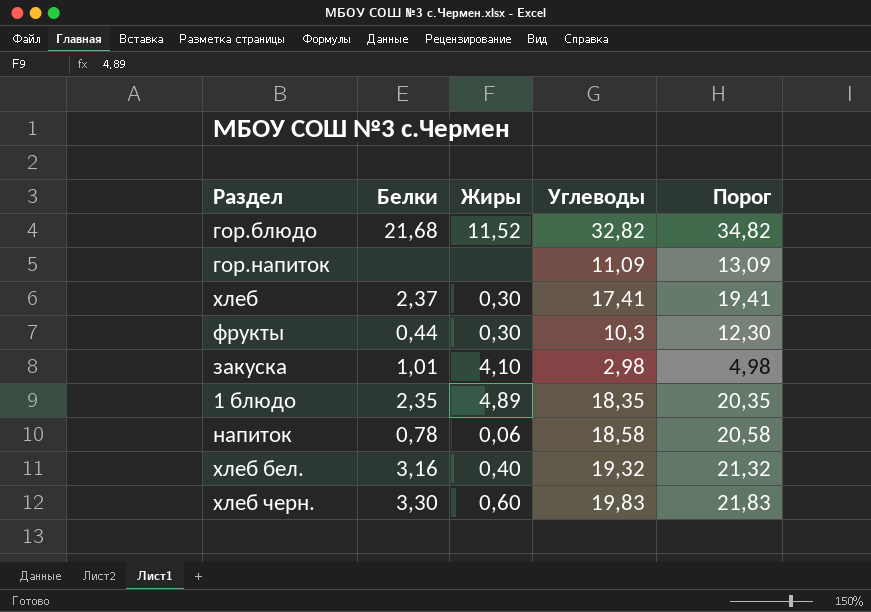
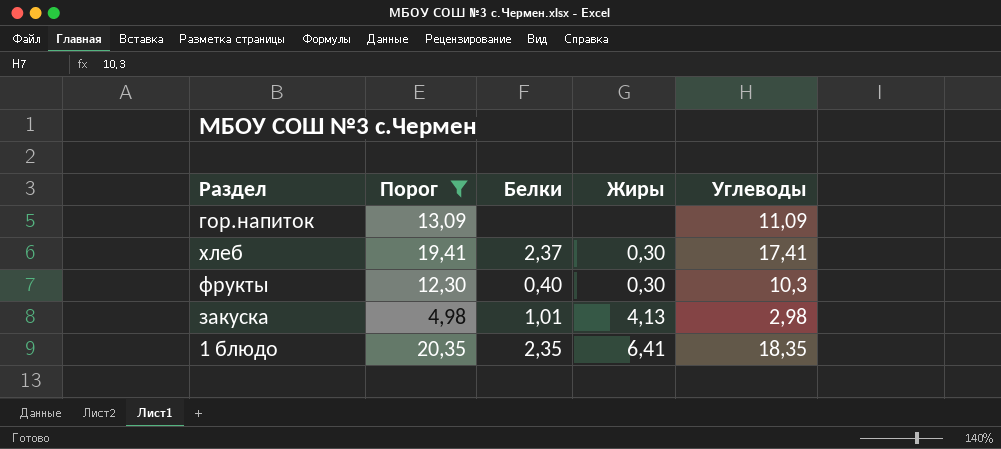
filter: none -> Порог <= 20,35
column Порог | position: 5 -> 2
фрукты | Белки: 0,44 -> 0,40
закуска | Жиры: 4,10 -> 4,13
1 блюдо | Жиры: 4,89 -> 6,41

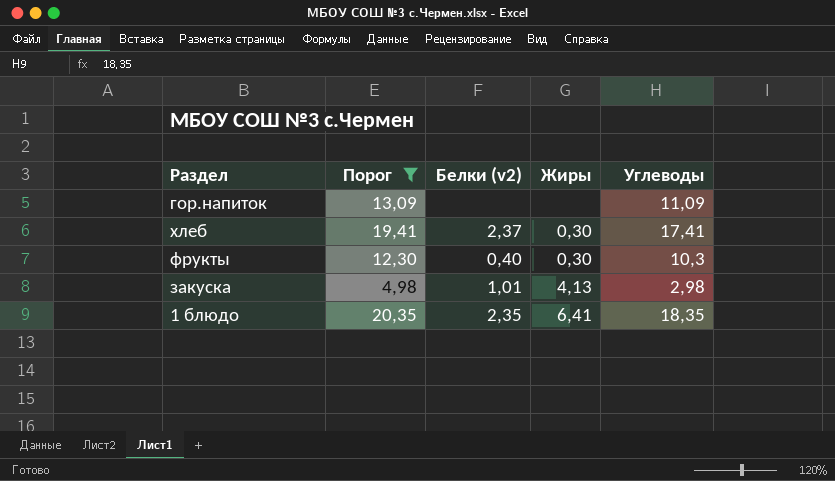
column name: Белки -> Белки (v2)

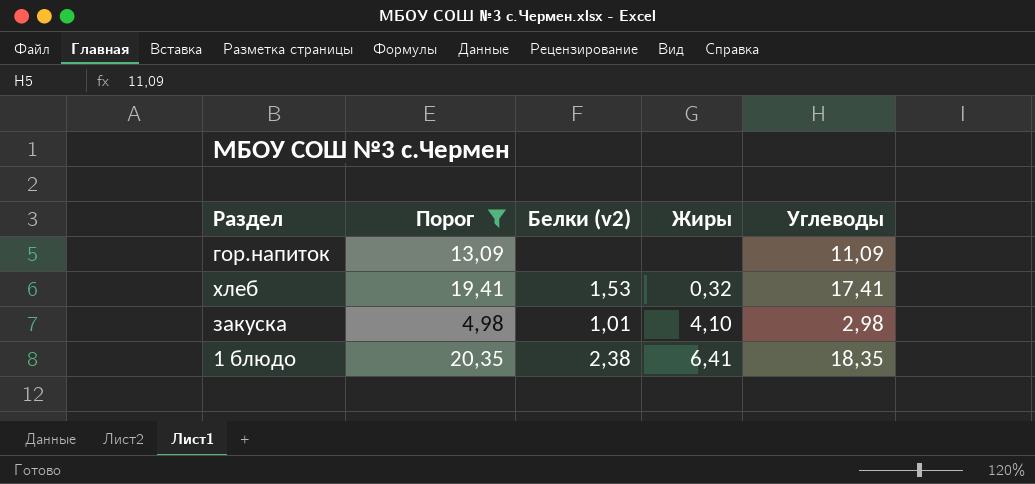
row фрукты: 12,30 | 0,40 | 0,30 | 10,3 -> none
хлеб | Белки (v2): 2,37 -> 1,53
хлеб | Жиры: 0,30 -> 0,32
закуска | Жиры: 4,13 -> 4,10
1 блюдо | Белки (v2): 2,35 -> 2,38

